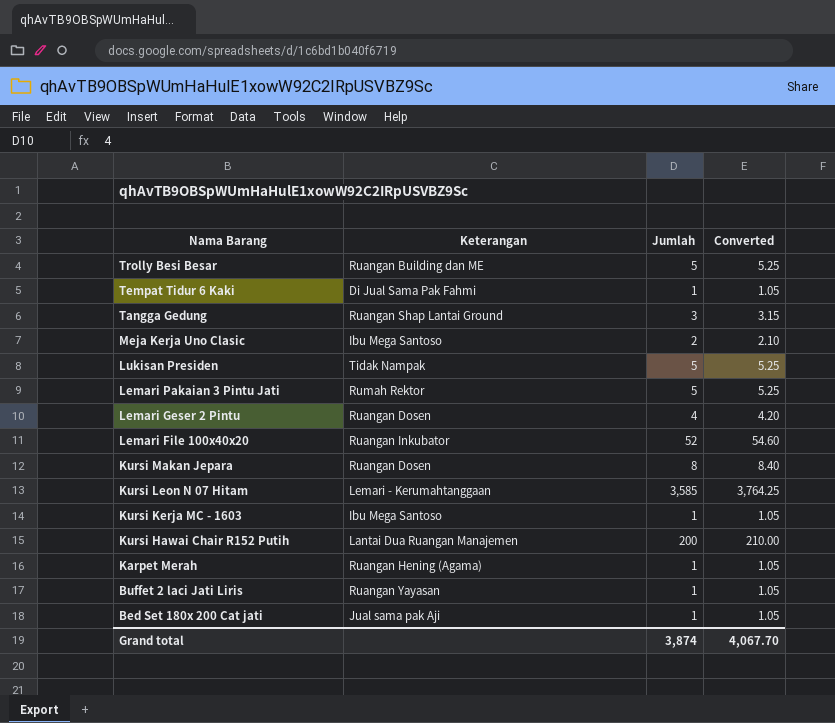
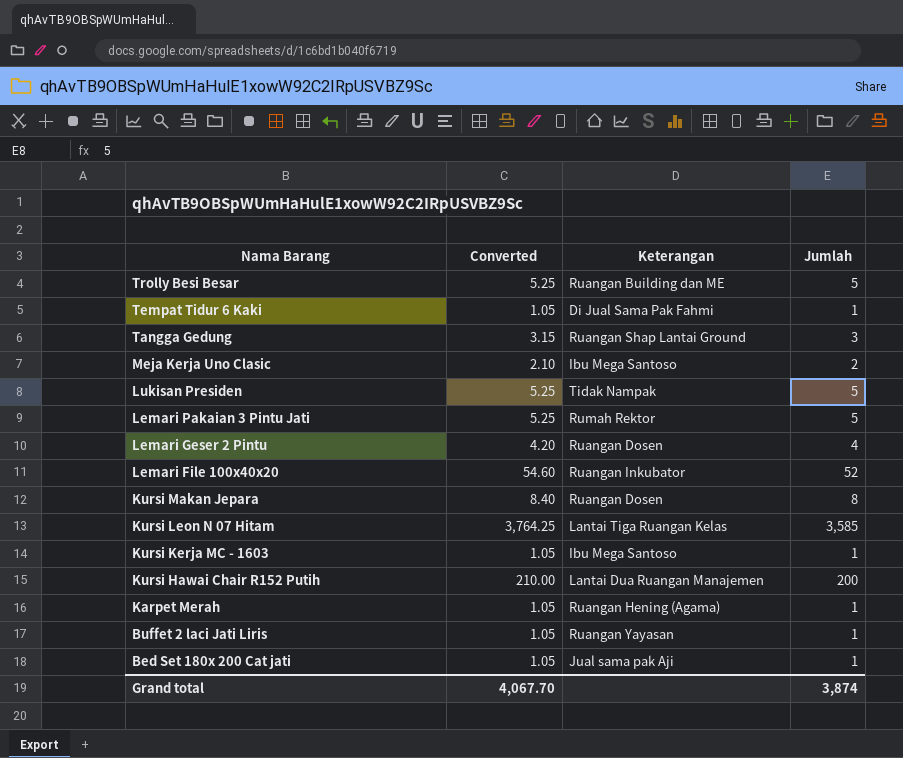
column Converted | position: 4 -> 2
Kursi Leon N 07 Hitam | Keterangan: Lemari - Kerumahtanggaan -> Lantai Tiga Ruangan Kelas

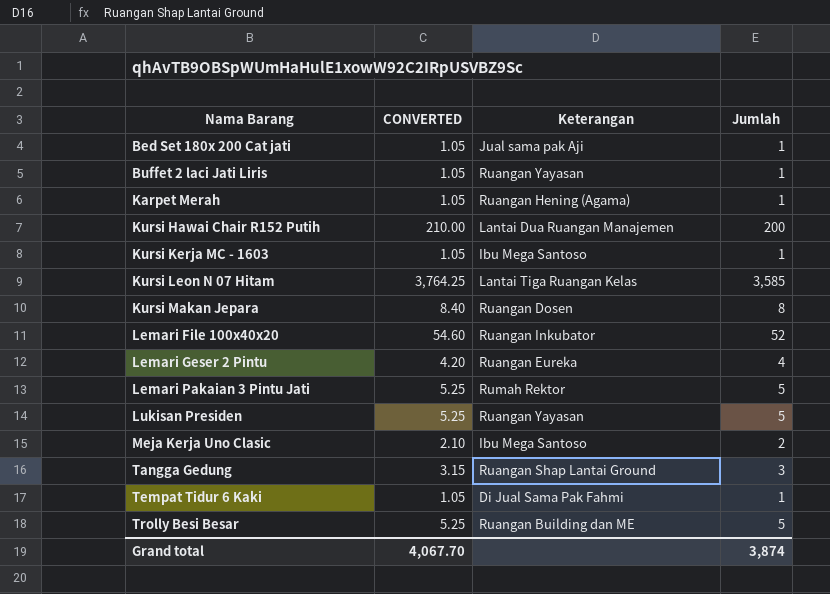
row order: Nama Barang descending -> Nama Barang ascending
column name: Converted -> CONVERTED
Lemari Geser 2 Pintu | Keterangan: Ruangan Dosen -> Ruangan Eureka
Lukisan Presiden | Keterangan: Tidak Nampak -> Ruangan Yayasan

